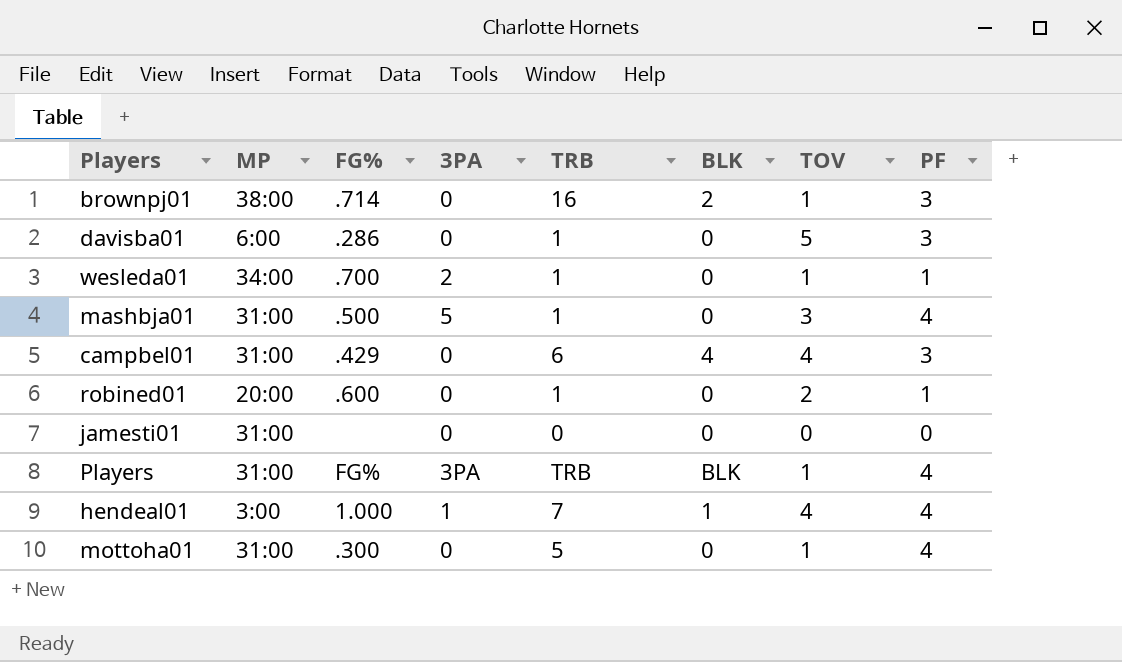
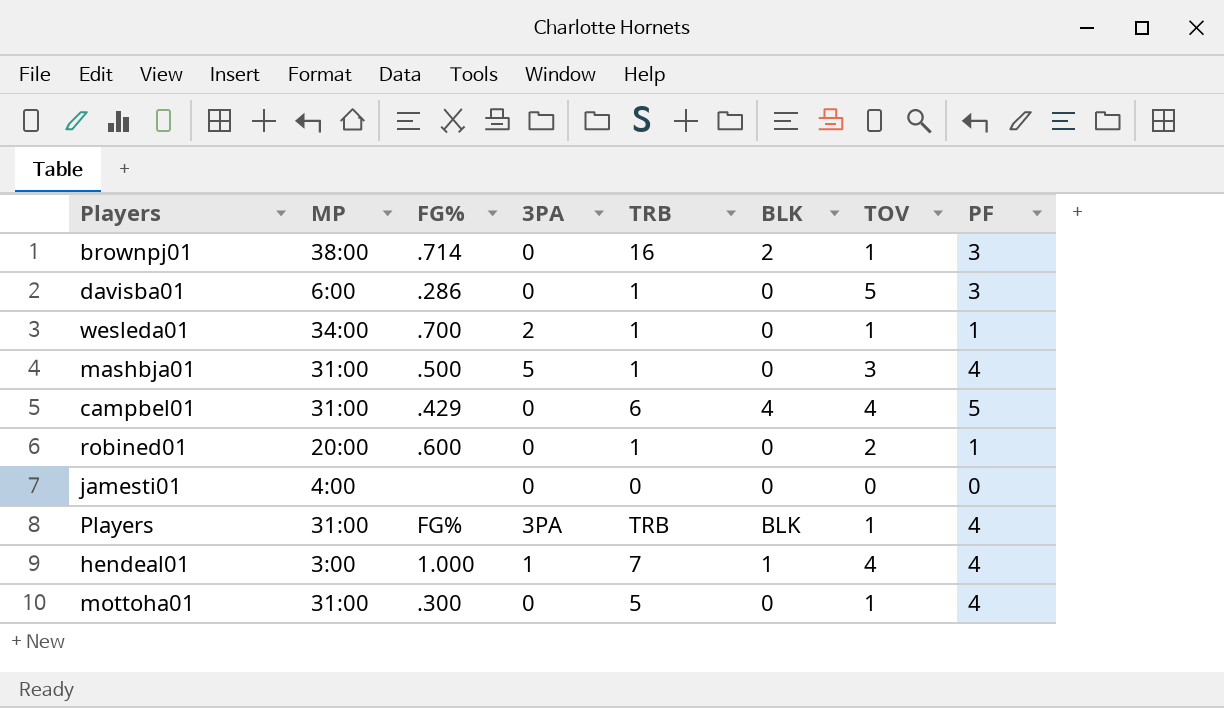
campbel01 | PF: 3 -> 5
jamesti01 | MP: 31:00 -> 4:00

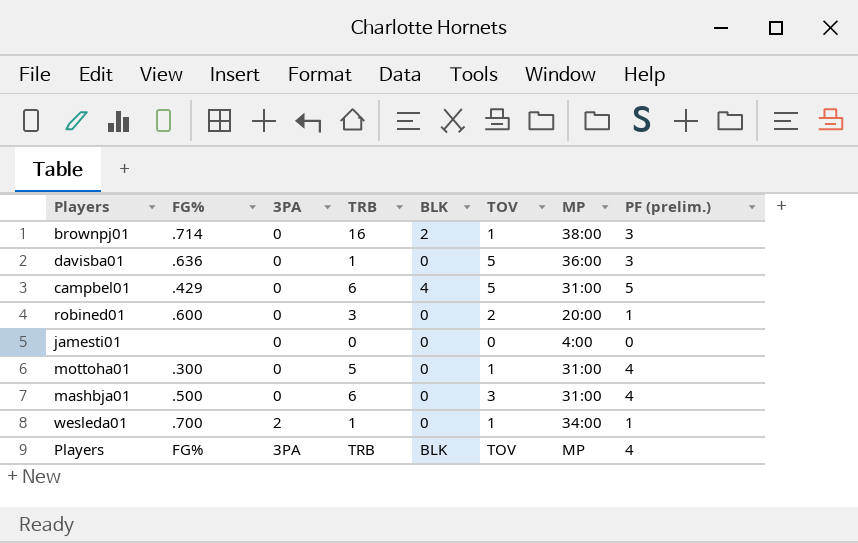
row order: none -> 3PA ascending
column MP | position: 2 -> 7
column name: PF -> PF (prelim.)
row hendeal01: 3:00 | 1.000 | 1 | 7 | 1 | 4 | 4 -> none
davisba01 | FG%: .286 -> .636
davisba01 | MP: 6:00 -> 36:00
campbel01 | TOV: 4 -> 5
robined01 | TRB: 1 -> 3
mashbja01 | 3PA: 5 -> 0
mashbja01 | TRB: 1 -> 6
Players | TOV: 1 -> TOV
Players | MP: 31:00 -> MP

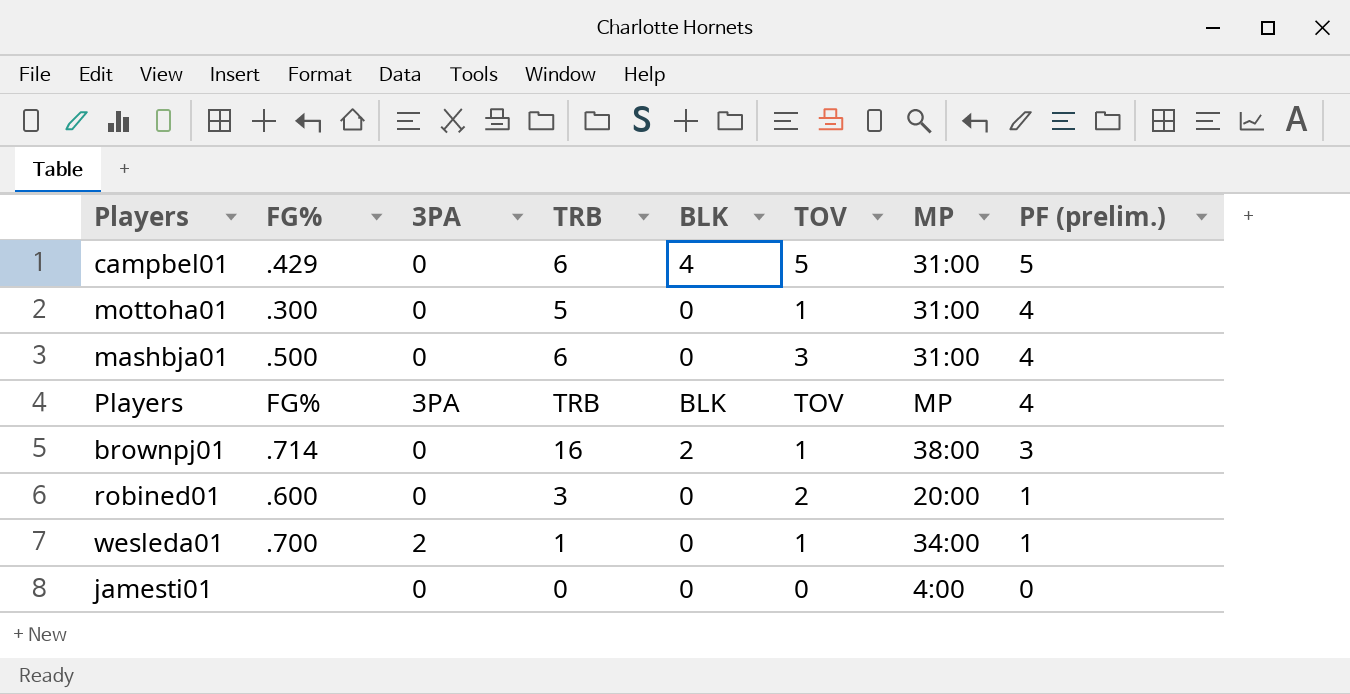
row order: 3PA ascending -> PF (prelim.) descending
row davisba01: .636 | 0 | 1 | 0 | 5 | 36:00 | 3 -> none

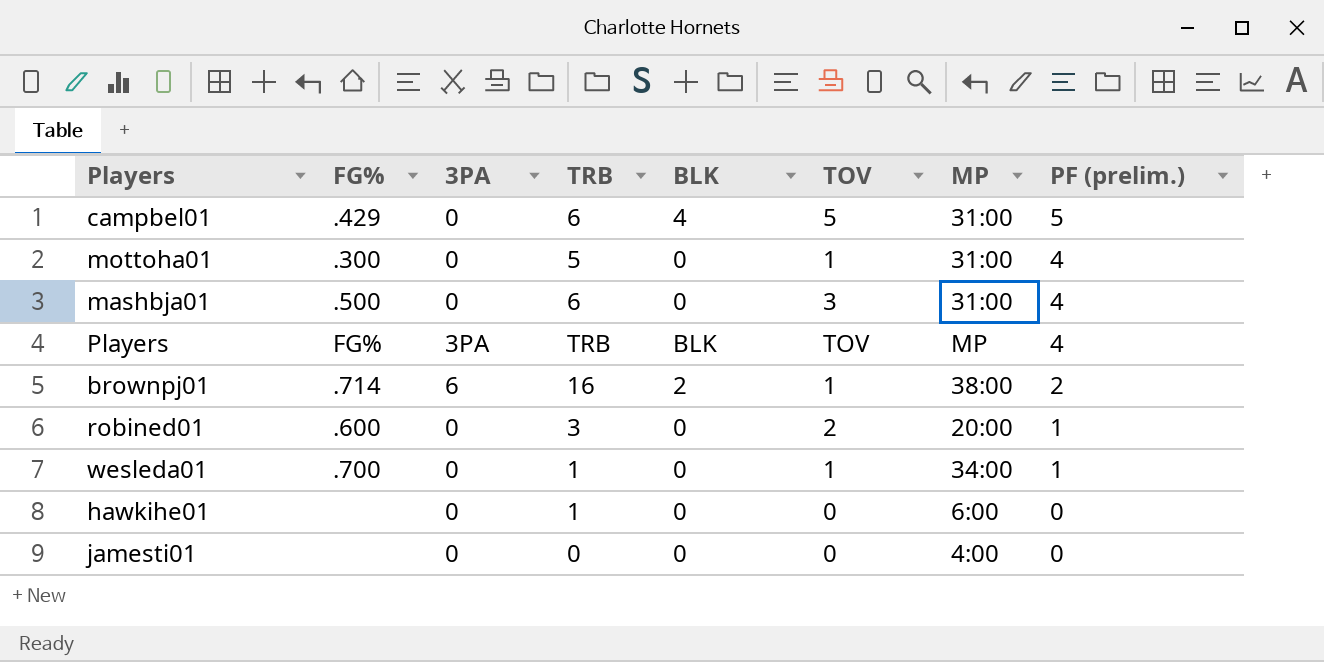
brownpj01 | 3PA: 0 -> 6
brownpj01 | PF (prelim.): 3 -> 2
wesleda01 | 3PA: 2 -> 0
row hawkihe01: none -> none | 0 | 1 | 0 | 0 | 6:00 | 0

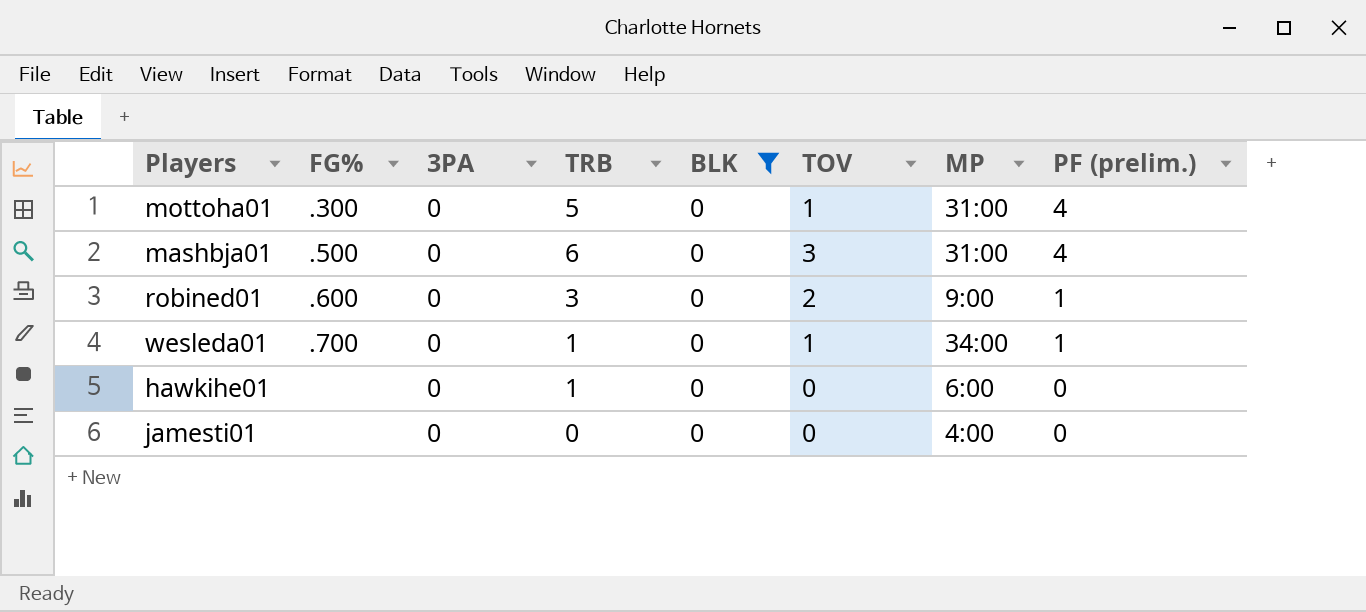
filter: none -> BLK = 0
robined01 | MP: 20:00 -> 9:00

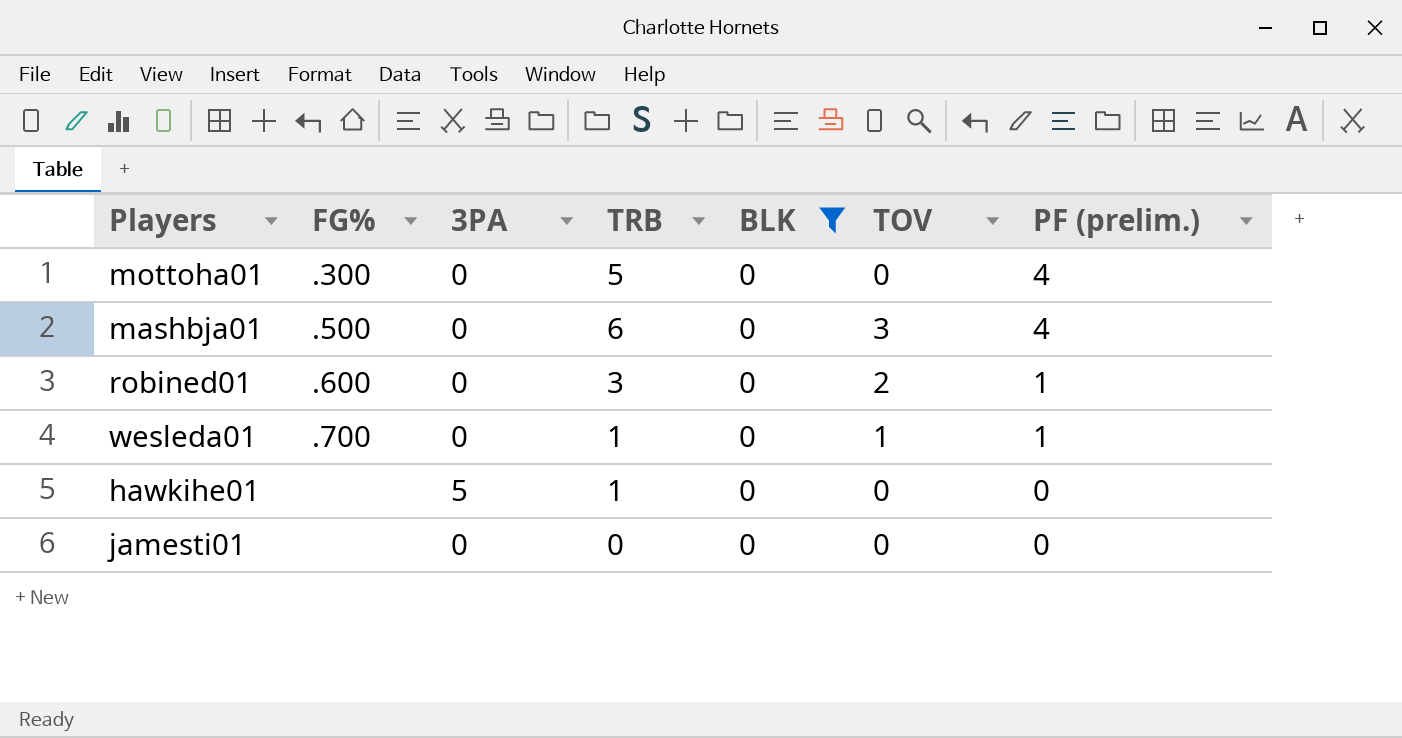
column MP | position: 7 -> none
mottoha01 | TOV: 1 -> 0
hawkihe01 | 3PA: 0 -> 5

